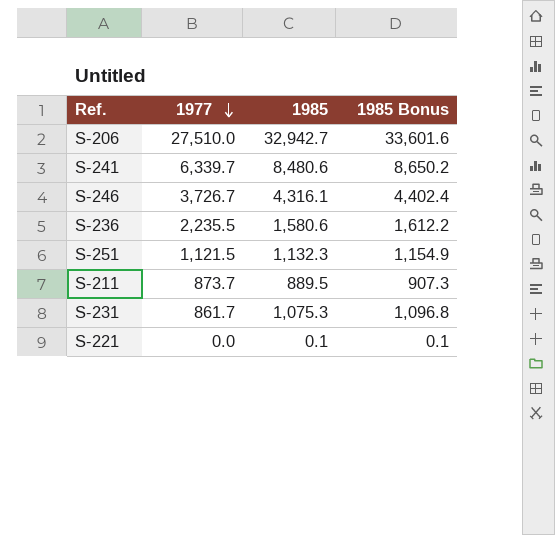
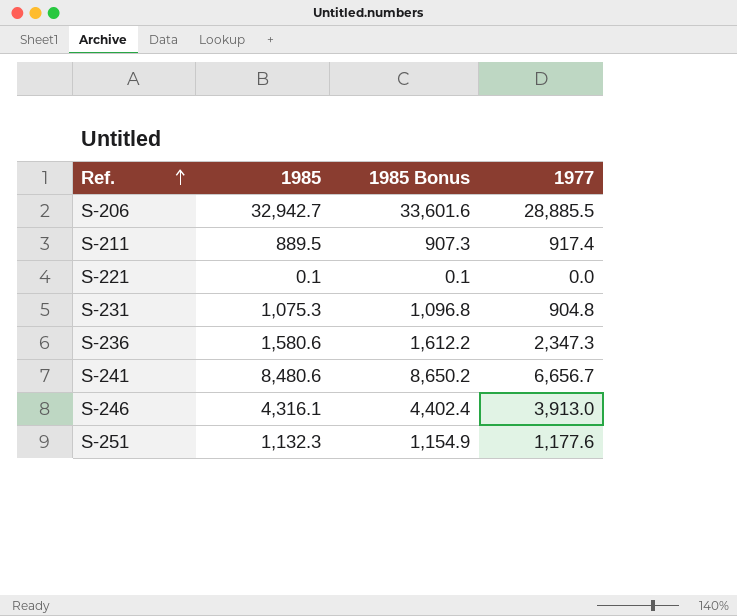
row order: 1977 descending -> Ref. ascending
column 1977 | position: 2 -> 4
S-206 | 1977: 27,510.0 -> 28,885.5
S-211 | 1977: 873.7 -> 917.4
S-231 | 1977: 861.7 -> 904.8
S-236 | 1977: 2,235.5 -> 2,347.3
S-241 | 1977: 6,339.7 -> 6,656.7
S-246 | 1977: 3,726.7 -> 3,913.0
S-251 | 1977: 1,121.5 -> 1,177.6

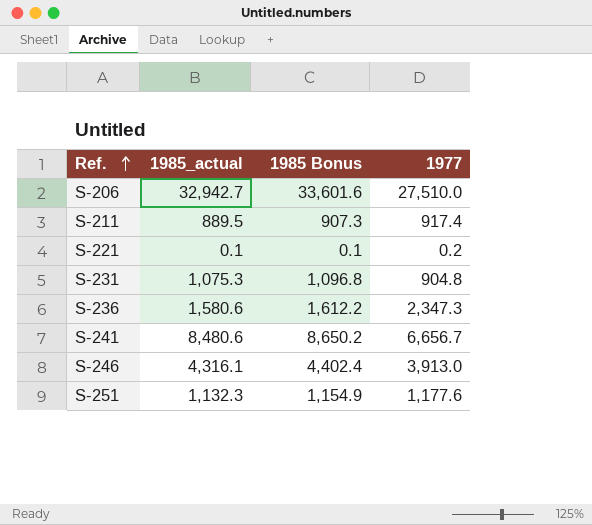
column name: 1985 -> 1985_actual
S-206 | 1977: 28,885.5 -> 27,510.0
S-221 | 1977: 0.0 -> 0.2

